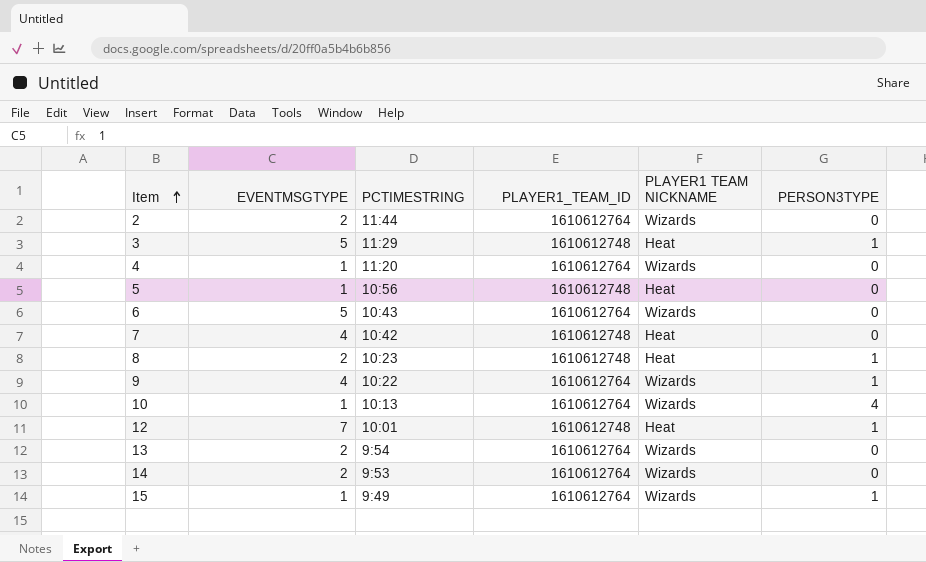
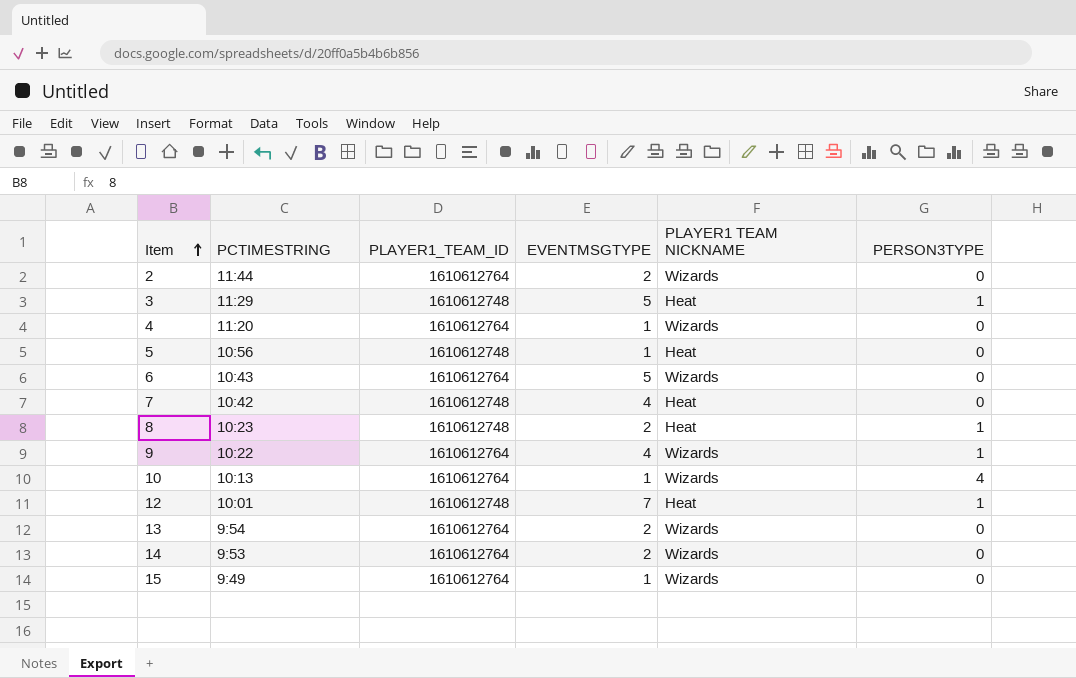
column EVENTMSGTYPE | position: 2 -> 4
15 | PERSON3TYPE: 1 -> 0

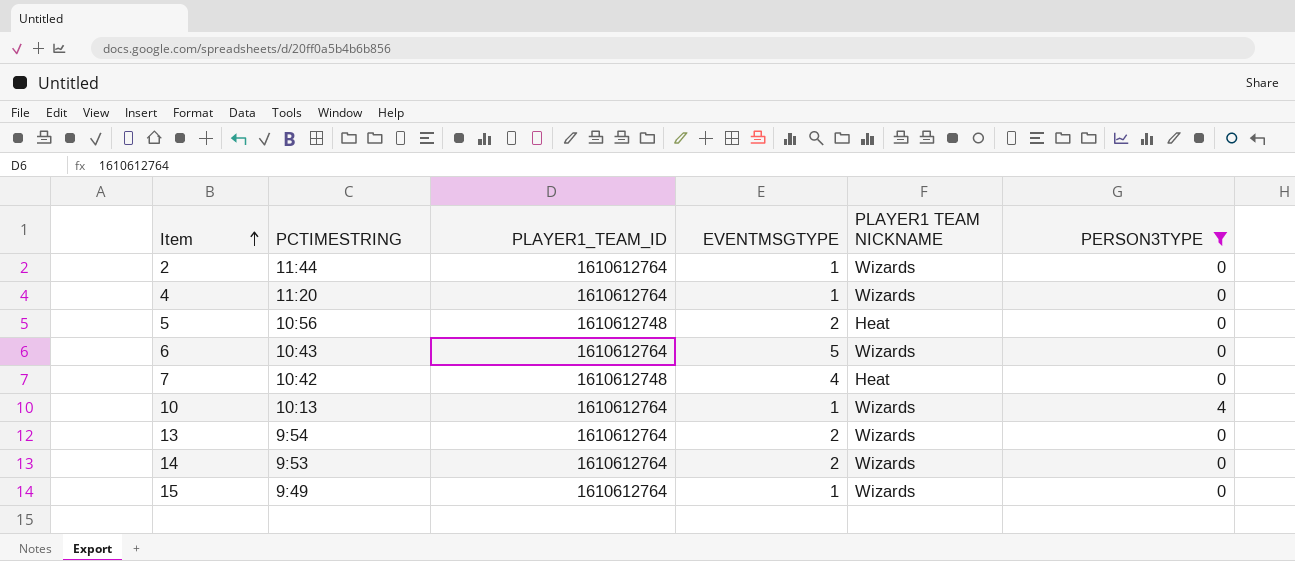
filter: none -> PERSON3TYPE != 1
2 | EVENTMSGTYPE: 2 -> 1
5 | EVENTMSGTYPE: 1 -> 2

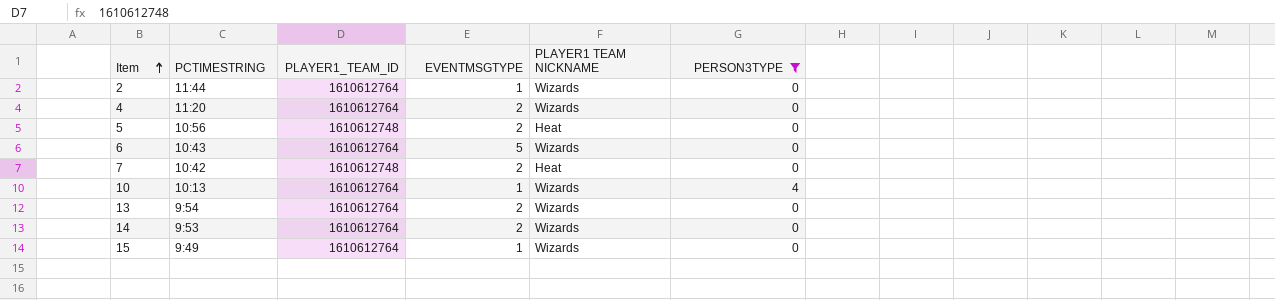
4 | EVENTMSGTYPE: 1 -> 2
7 | EVENTMSGTYPE: 4 -> 2

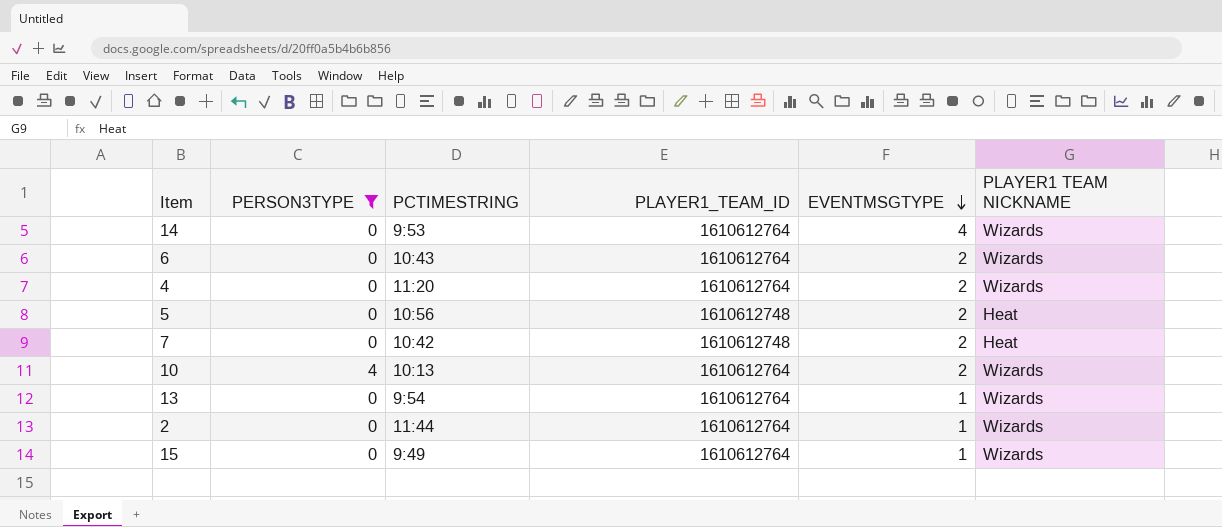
row order: Item ascending -> EVENTMSGTYPE descending
column PERSON3TYPE | position: 6 -> 2
14 | EVENTMSGTYPE: 2 -> 4
6 | EVENTMSGTYPE: 5 -> 2
10 | EVENTMSGTYPE: 1 -> 2
13 | EVENTMSGTYPE: 2 -> 1

